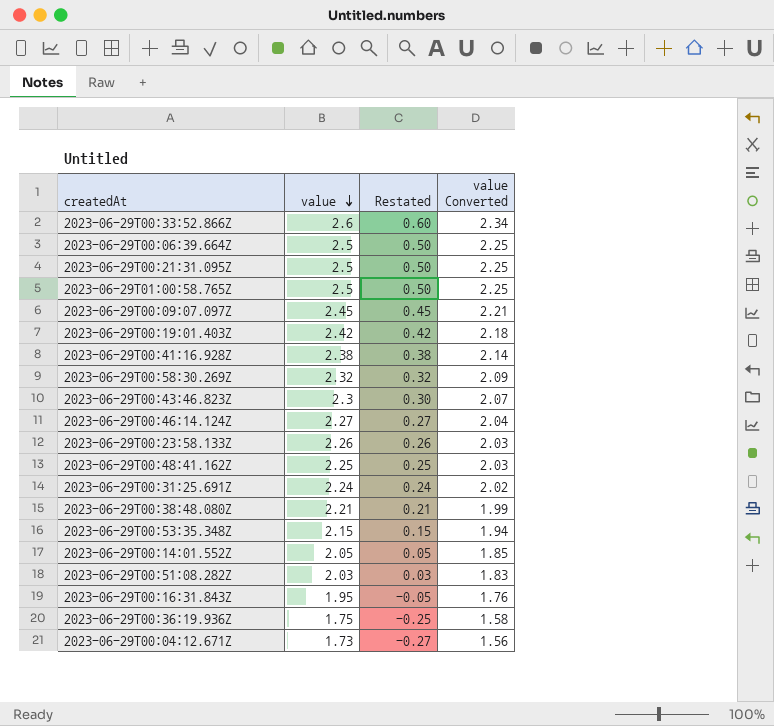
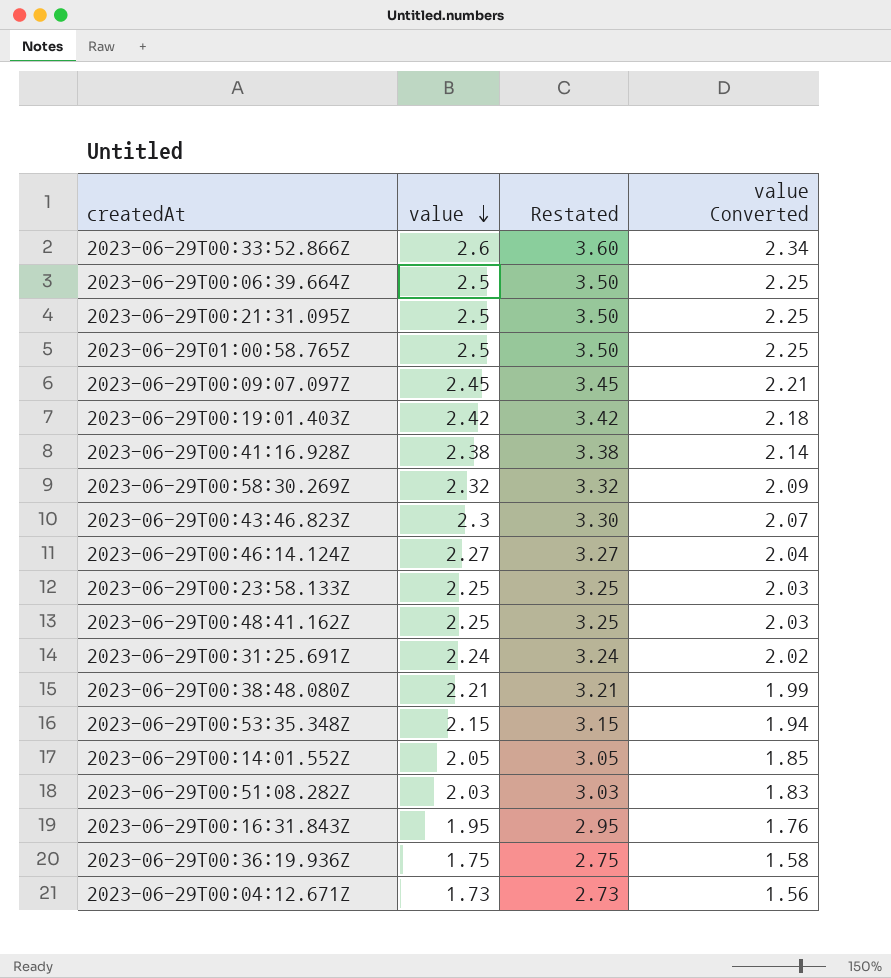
column Restated | formula: [value] - 2 -> [value] + 1
2023-06-29T00:23:58.133Z | value: 2.26 -> 2.25

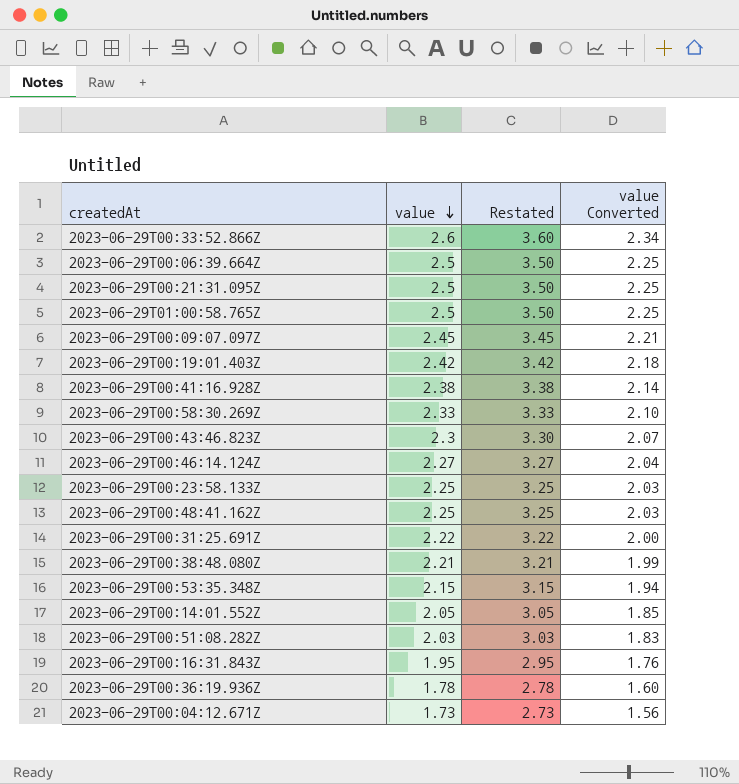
2023-06-29T00:58:30.269Z | value: 2.32 -> 2.33
2023-06-29T00:58:30.269Z | Restated: 3.32 -> 3.33
2023-06-29T00:58:30.269Z | value Converted: 2.09 -> 2.10
2023-06-29T00:31:25.691Z | value: 2.24 -> 2.22
2023-06-29T00:31:25.691Z | Restated: 3.24 -> 3.22
2023-06-29T00:31:25.691Z | value Converted: 2.02 -> 2.00
2023-06-29T00:36:19.936Z | value: 1.75 -> 1.78
2023-06-29T00:36:19.936Z | Restated: 2.75 -> 2.78
2023-06-29T00:36:19.936Z | value Converted: 1.58 -> 1.60

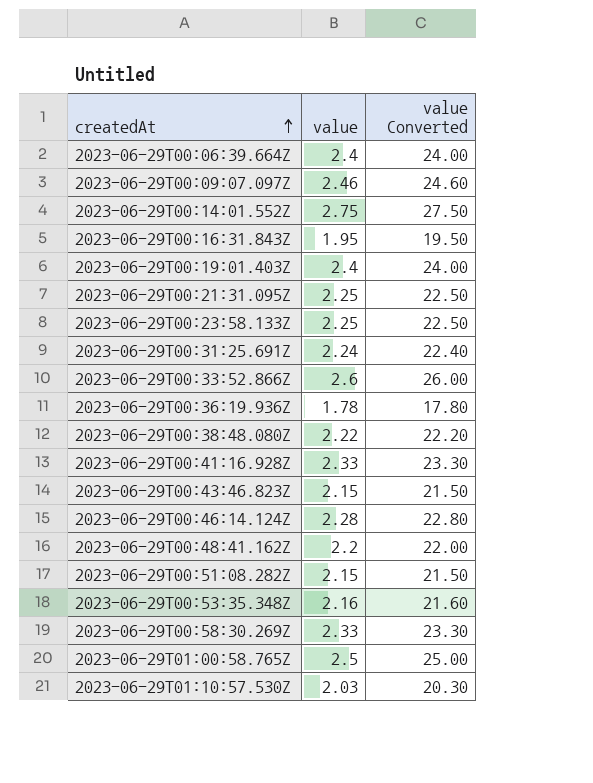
row order: value descending -> createdAt ascending
column Restated | formula: [value] + 1 -> none
column value Converted | formula: [value] * 0.9 -> [value] * 10
row 2023-06-29T00:04:12.671Z: 1.73 | 2.73 | 1.56 -> none
2023-06-29T00:06:39.664Z | value: 2.5 -> 2.4
2023-06-29T00:09:07.097Z | value: 2.45 -> 2.46
2023-06-29T00:14:01.552Z | value: 2.05 -> 2.75
2023-06-29T00:19:01.403Z | value: 2.42 -> 2.4
2023-06-29T00:21:31.095Z | value: 2.5 -> 2.25
2023-06-29T00:31:25.691Z | value: 2.22 -> 2.24
2023-06-29T00:38:48.080Z | value: 2.21 -> 2.22
2023-06-29T00:41:16.928Z | value: 2.38 -> 2.33
2023-06-29T00:43:46.823Z | value: 2.3 -> 2.15
2023-06-29T00:46:14.124Z | value: 2.27 -> 2.28
2023-06-29T00:48:41.162Z | value: 2.25 -> 2.2
2023-06-29T00:51:08.282Z | value: 2.03 -> 2.15
2023-06-29T00:53:35.348Z | value: 2.15 -> 2.16
row 2023-06-29T01:10:57.530Z: none -> 2.03 | 20.30

